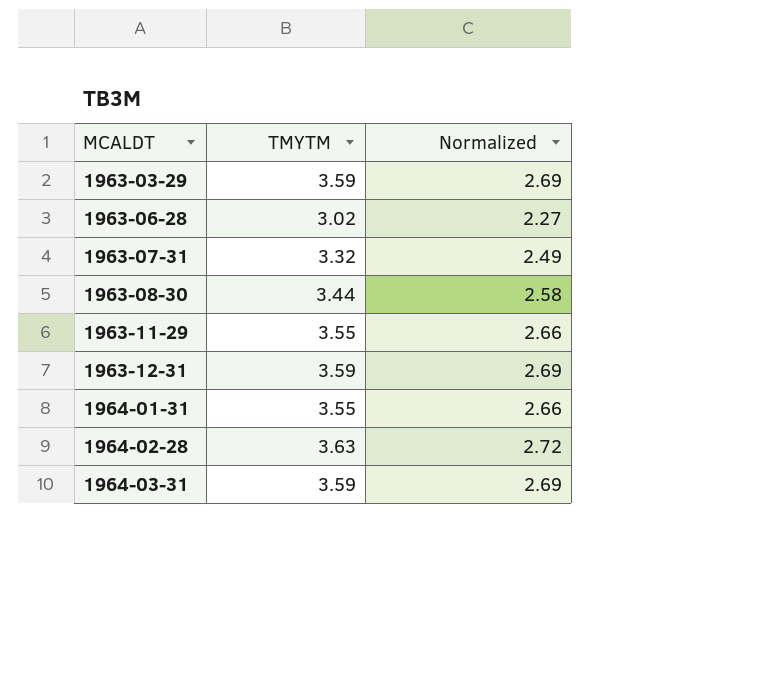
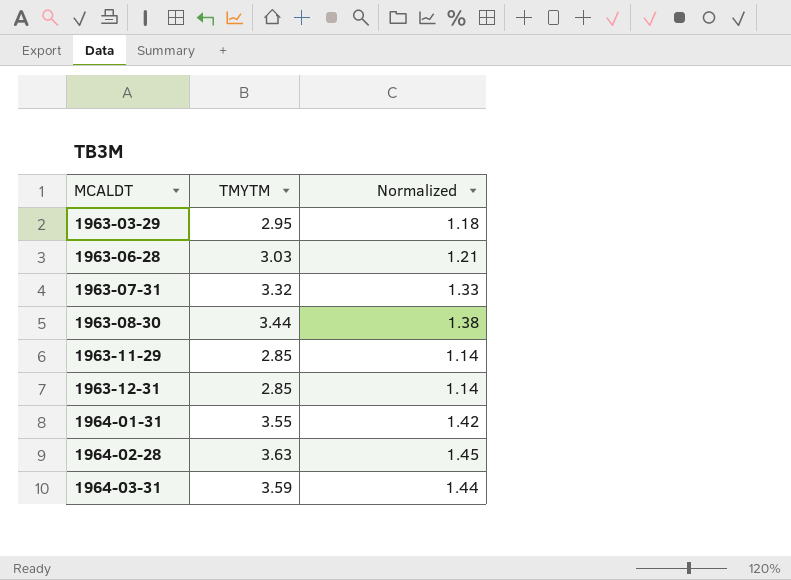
column Normalized | formula: [TMYTM] * 0.75 -> [TMYTM] * 0.4
1963-03-29 | TMYTM: 3.59 -> 2.95
1963-06-28 | TMYTM: 3.02 -> 3.03
1963-11-29 | TMYTM: 3.55 -> 2.85
1963-12-31 | TMYTM: 3.59 -> 2.85

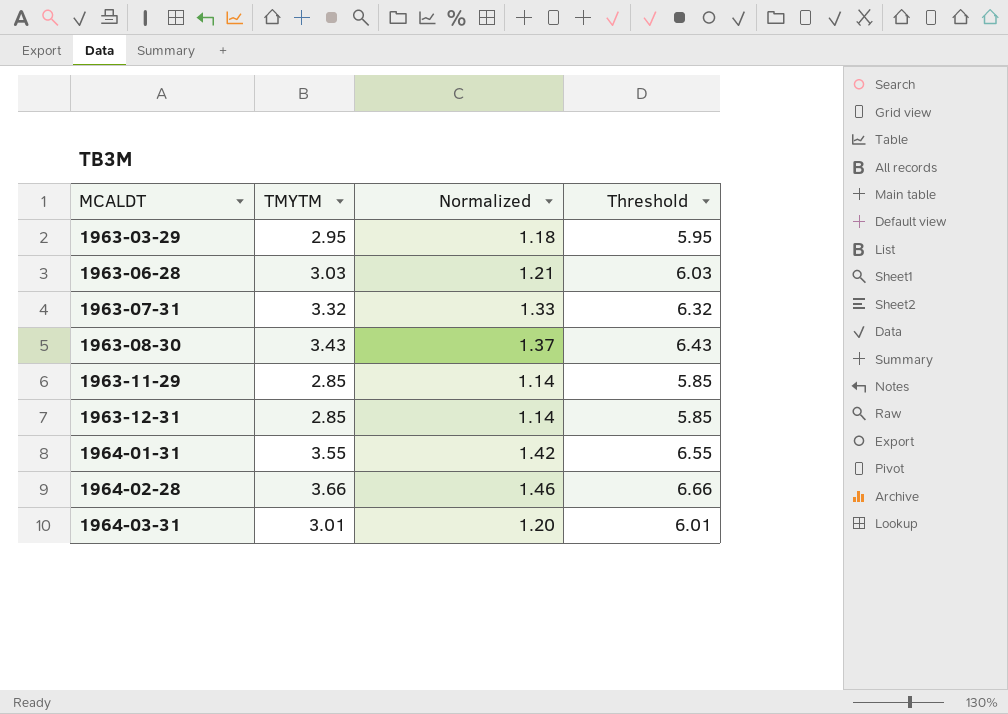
column Threshold | formula: none -> [TMYTM] + 3
1963-08-30 | TMYTM: 3.44 -> 3.43
1963-08-30 | Normalized: 1.38 -> 1.37
1964-02-28 | TMYTM: 3.63 -> 3.66
1964-02-28 | Normalized: 1.45 -> 1.46
1964-03-31 | TMYTM: 3.59 -> 3.01
1964-03-31 | Normalized: 1.44 -> 1.20

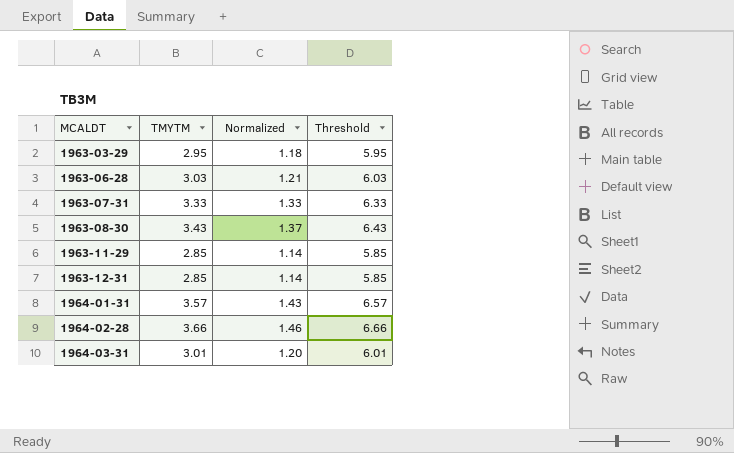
1963-07-31 | TMYTM: 3.32 -> 3.33
1963-07-31 | Threshold: 6.32 -> 6.33
1964-01-31 | TMYTM: 3.55 -> 3.57
1964-01-31 | Normalized: 1.42 -> 1.43
1964-01-31 | Threshold: 6.55 -> 6.57

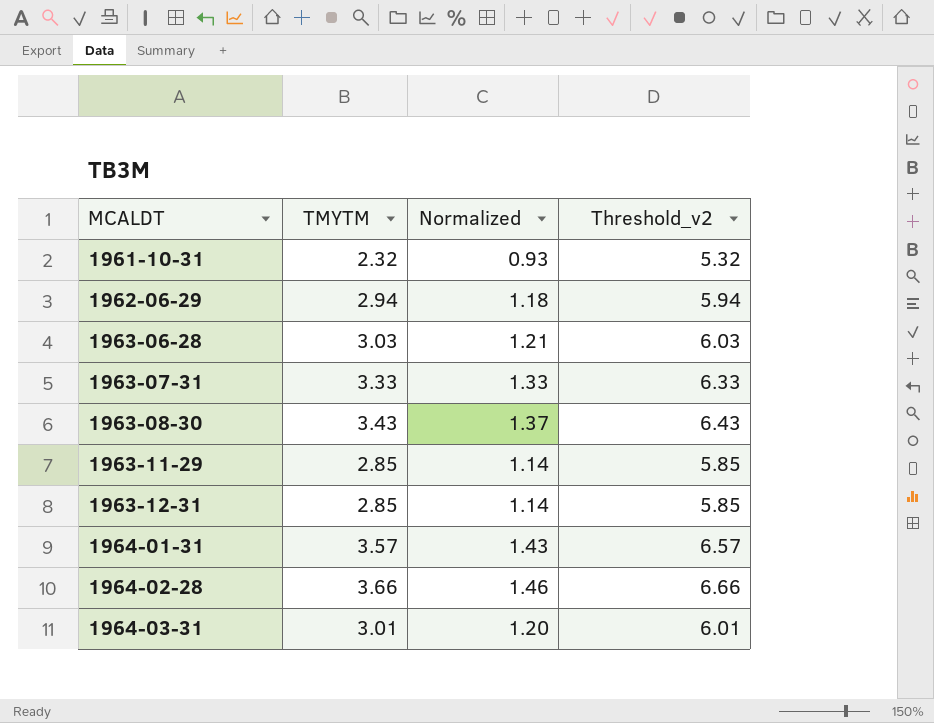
column name: Threshold -> Threshold_v2
row 1963-03-29: 2.95 | 1.18 | 5.95 -> none
row 1961-10-31: none -> 2.32 | 0.93 | 5.32
row 1962-06-29: none -> 2.94 | 1.18 | 5.94

